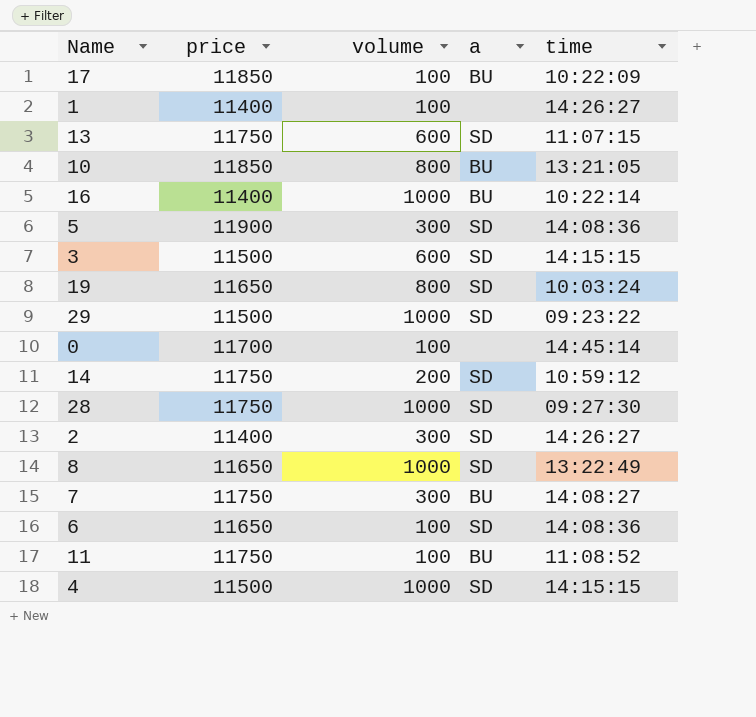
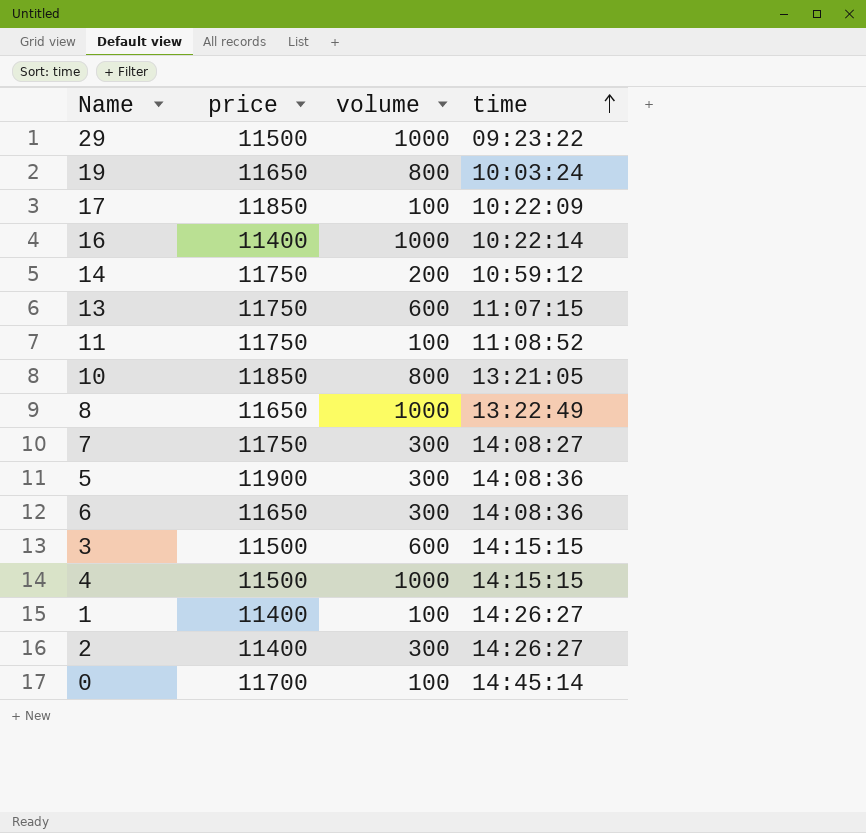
row order: none -> time ascending
column a | position: 4 -> none
row 28: 11750 | 1000 | SD | 09:27:30 -> none
6 | volume: 100 -> 300

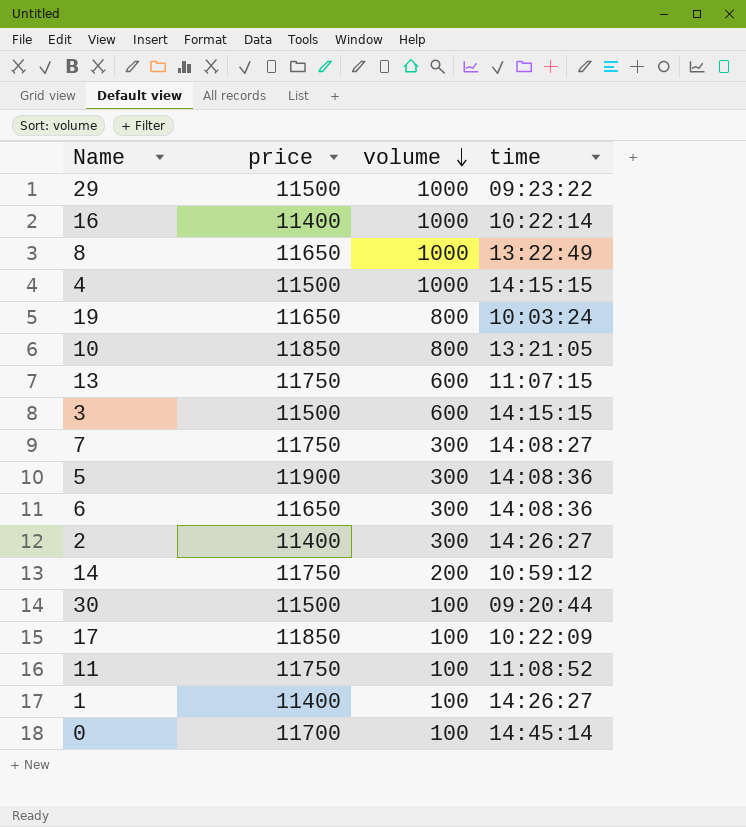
row order: time ascending -> volume descending
row 30: none -> 11500 | 100 | 09:20:44

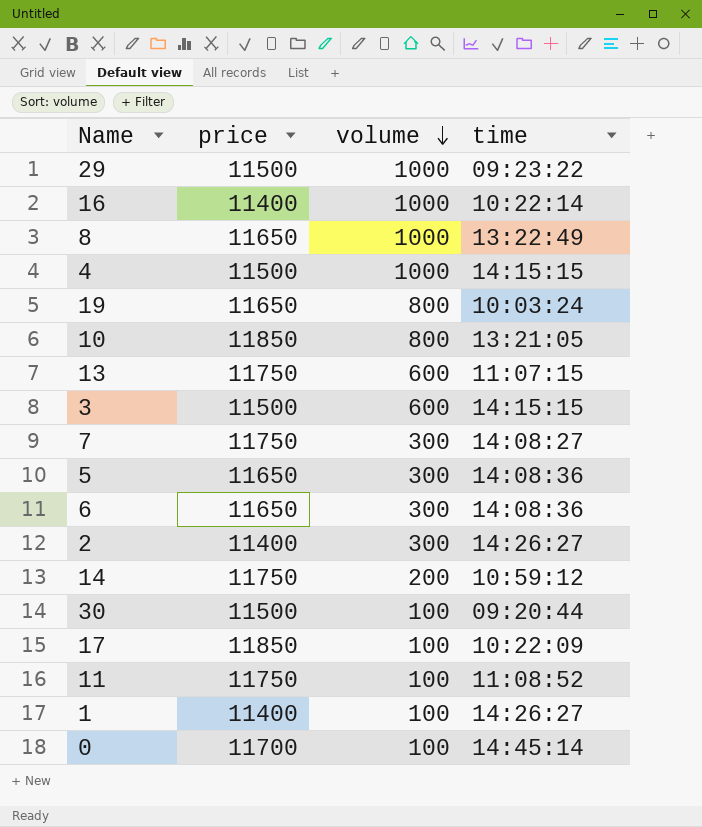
5 | price: 11900 -> 11650

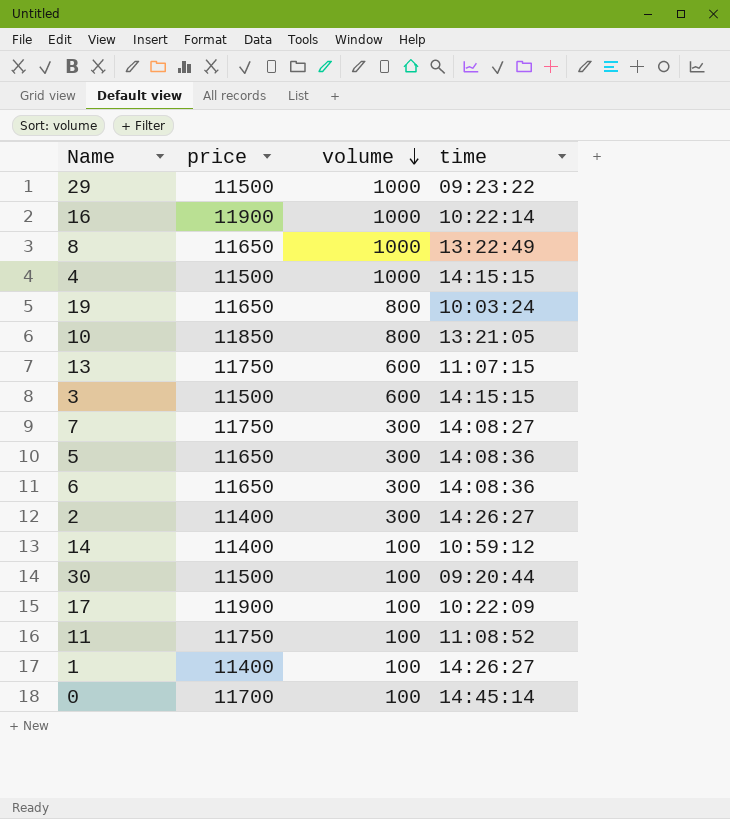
16 | price: 11400 -> 11900
14 | price: 11750 -> 11400
14 | volume: 200 -> 100
17 | price: 11850 -> 11900

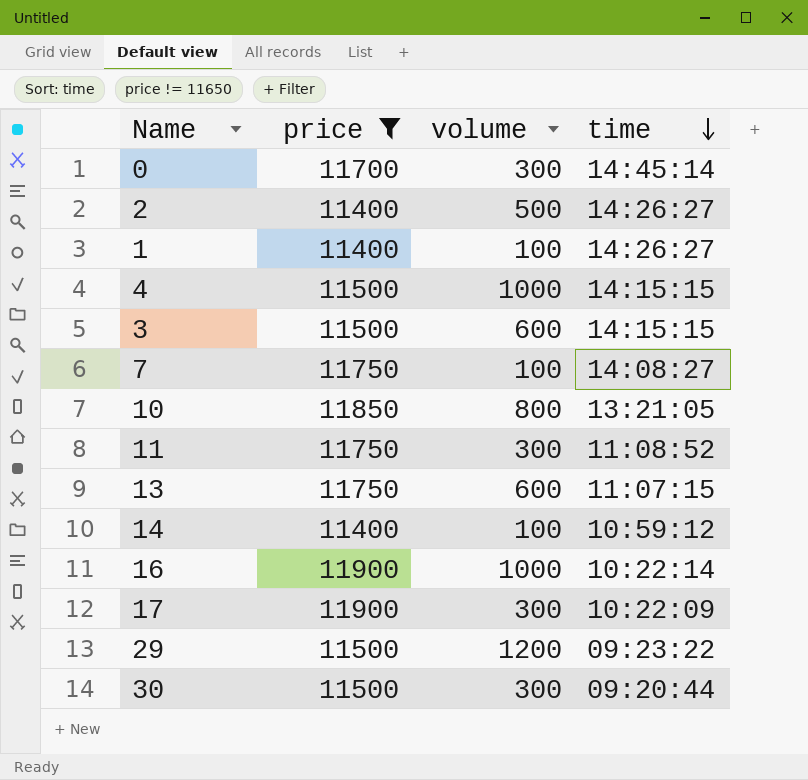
filter: none -> price != 11650
row order: volume descending -> time descending
0 | volume: 100 -> 300
2 | volume: 300 -> 500
7 | volume: 300 -> 100
11 | volume: 100 -> 300
17 | volume: 100 -> 300
29 | volume: 1000 -> 1200
30 | volume: 100 -> 300

